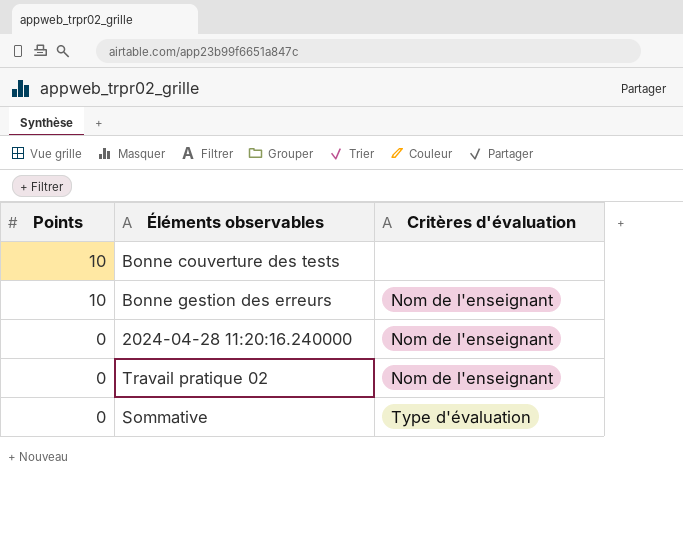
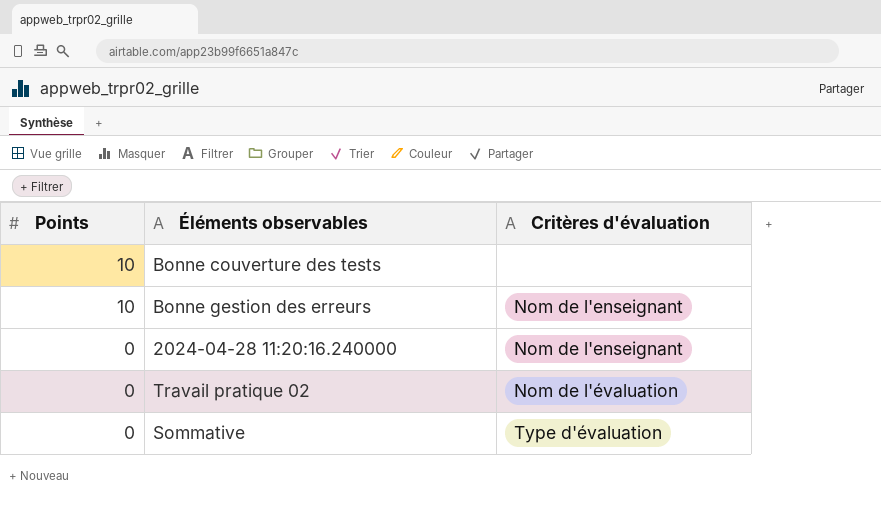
Travail pratique 02 | Critères d'évaluation: Nom de l'enseignant -> Nom de l'évaluation

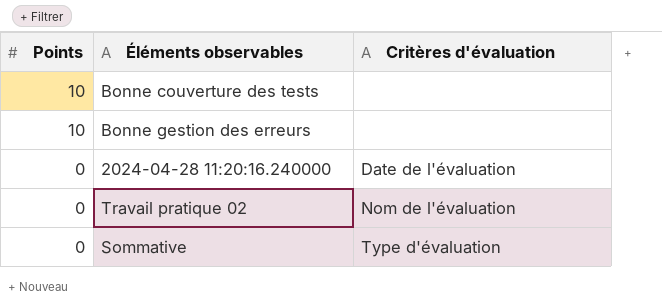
Bonne gestion des erreurs | Critères d'évaluation: Nom de l'enseignant -> none
2024-04-28 11:20:16.240000 | Critères d'évaluation: Nom de l'enseignant -> Date de l'évaluation

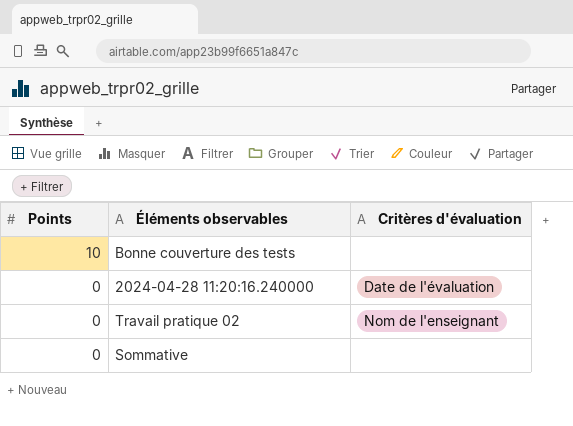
row Bonne gestion des erreurs: 10 | none -> none
Travail pratique 02 | Critères d'évaluation: Nom de l'évaluation -> Nom de l'enseignant
Sommative | Critères d'évaluation: Type d'évaluation -> none

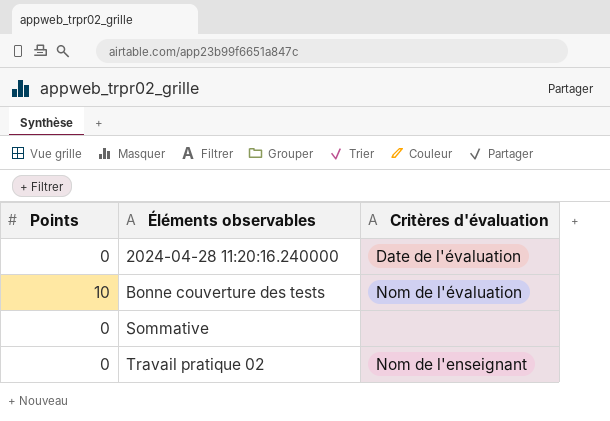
row order: Points descending -> Éléments observables ascending
Bonne couverture des tests | Critères d'évaluation: none -> Nom de l'évaluation

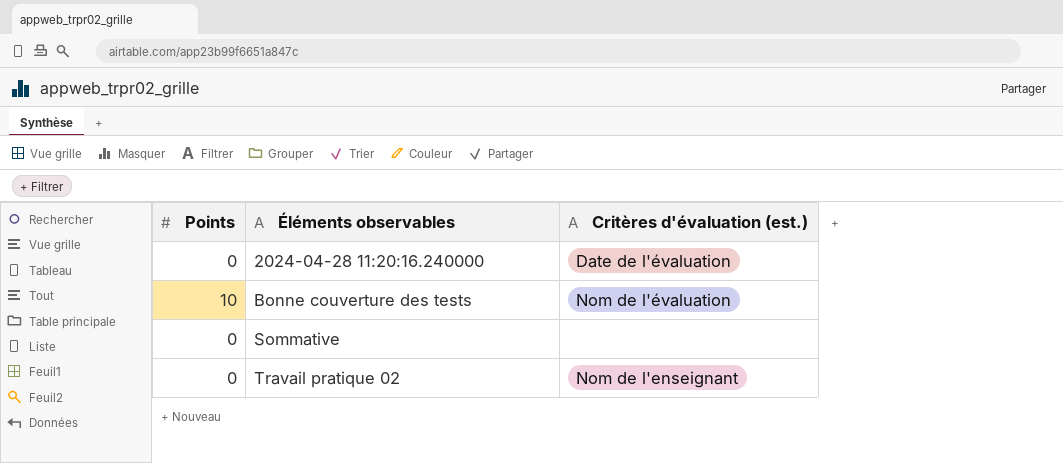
column name: Critères d'évaluation -> Critères d'évaluation (est.)

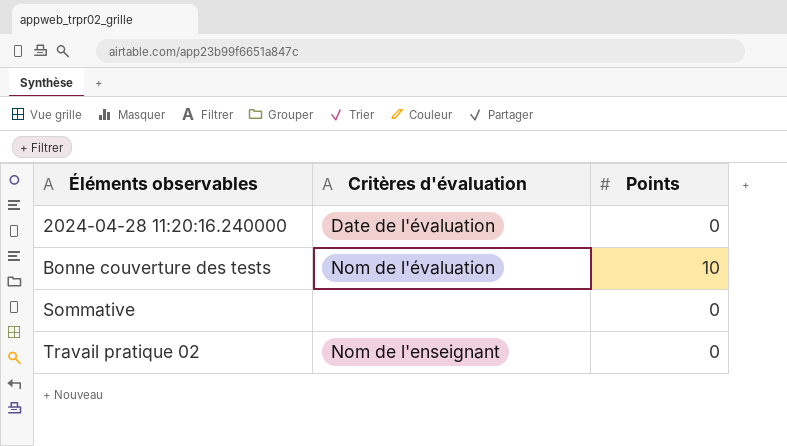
column name: Critères d'évaluation (est.) -> Critères d'évaluation
column Points | position: 1 -> 3

